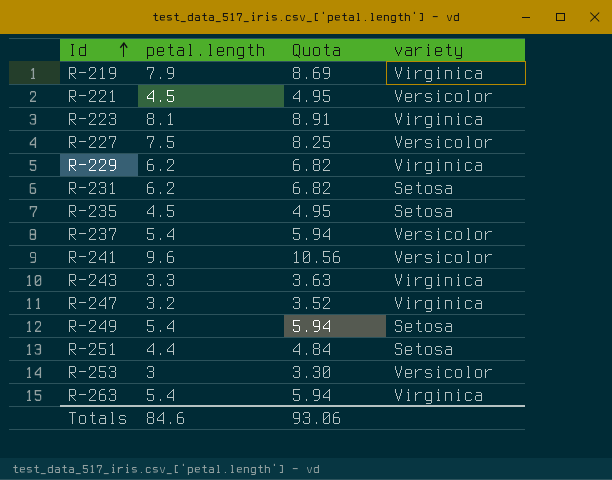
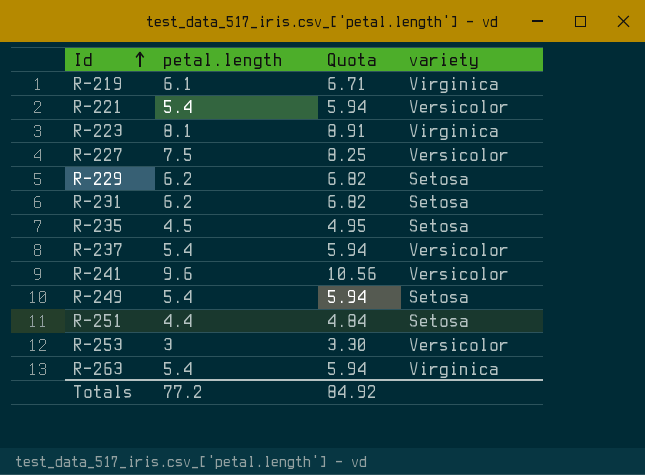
row R-243: 3.3 | 3.63 | Virginica -> none
row R-247: 3.2 | 3.52 | Virginica -> none
R-219 | petal.length: 7.9 -> 6.1
R-219 | Quota: 8.69 -> 6.71
R-221 | petal.length: 4.5 -> 5.4
R-221 | Quota: 4.95 -> 5.94
R-229 | variety: Virginica -> Setosa
Totals | petal.length: 84.6 -> 77.2
Totals | Quota: 93.06 -> 84.92

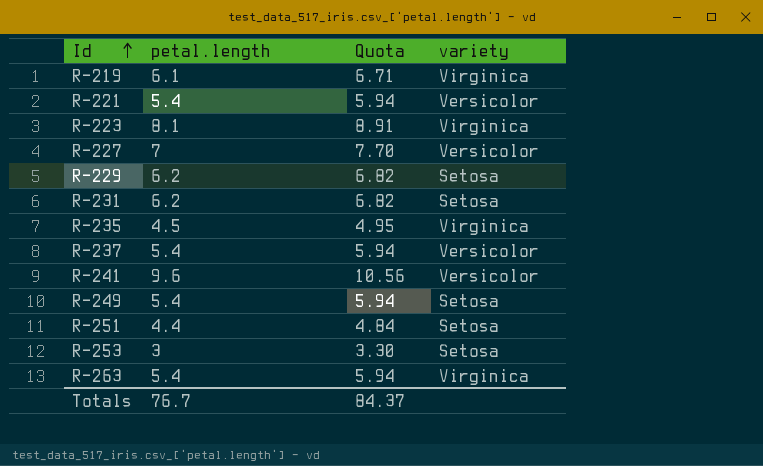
R-227 | petal.length: 7.5 -> 7
R-227 | Quota: 8.25 -> 7.70
R-235 | variety: Setosa -> Virginica
R-253 | variety: Versicolor -> Setosa
Totals | petal.length: 77.2 -> 76.7
Totals | Quota: 84.92 -> 84.37

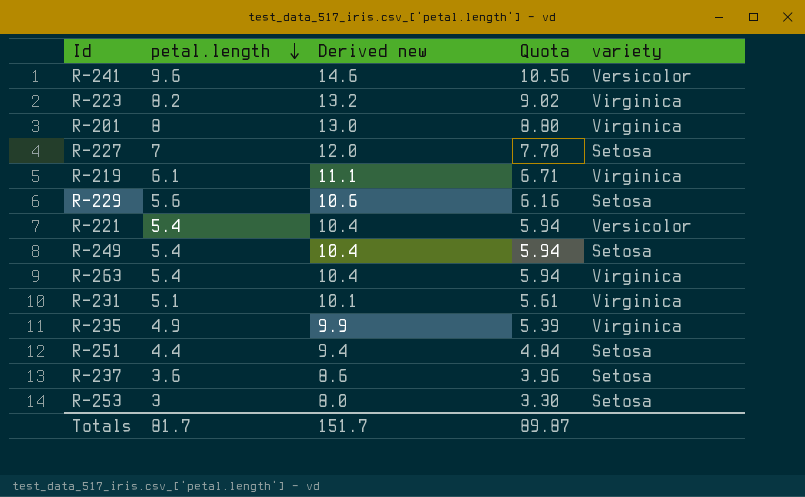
row order: Id ascending -> petal.length descending
column Derived new | formula: none -> [petal.length] + 5
R-223 | petal.length: 8.1 -> 8.2
R-223 | Quota: 8.91 -> 9.02
row R-201: none -> 8 | 13.0 | 8.80 | Virginica
R-227 | variety: Versicolor -> Setosa
R-229 | petal.length: 6.2 -> 5.6
R-229 | Quota: 6.82 -> 6.16
R-231 | petal.length: 6.2 -> 5.1
R-231 | Quota: 6.82 -> 5.61
R-231 | variety: Setosa -> Virginica
R-235 | petal.length: 4.5 -> 4.9
R-235 | Quota: 4.95 -> 5.39
R-237 | petal.length: 5.4 -> 3.6
R-237 | Quota: 5.94 -> 3.96
R-237 | variety: Versicolor -> Setosa
Totals | petal.length: 76.7 -> 81.7
Totals | Quota: 84.37 -> 89.87

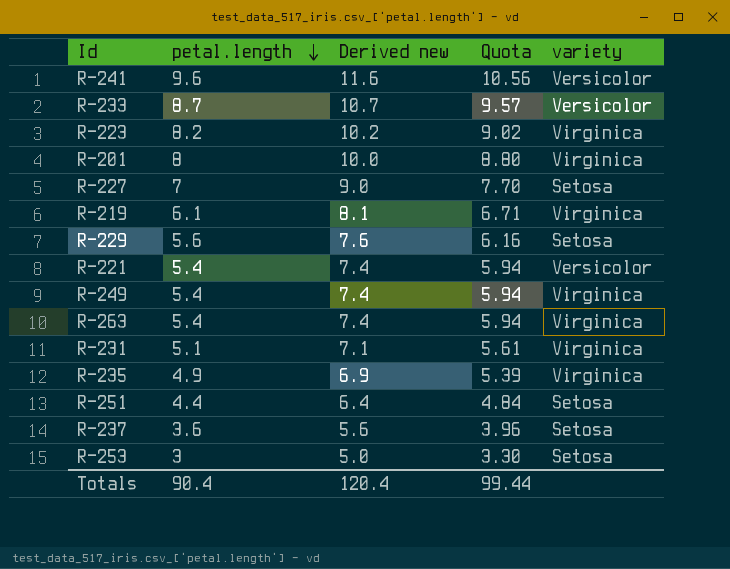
column Derived new | formula: [petal.length] + 5 -> [petal.length] + 2
row R-233: none -> 8.7 | 10.7 | 9.57 | Versicolor
R-249 | variety: Setosa -> Virginica
Totals | petal.length: 81.7 -> 90.4
Totals | Derived new: 151.7 -> 120.4
Totals | Quota: 89.87 -> 99.44

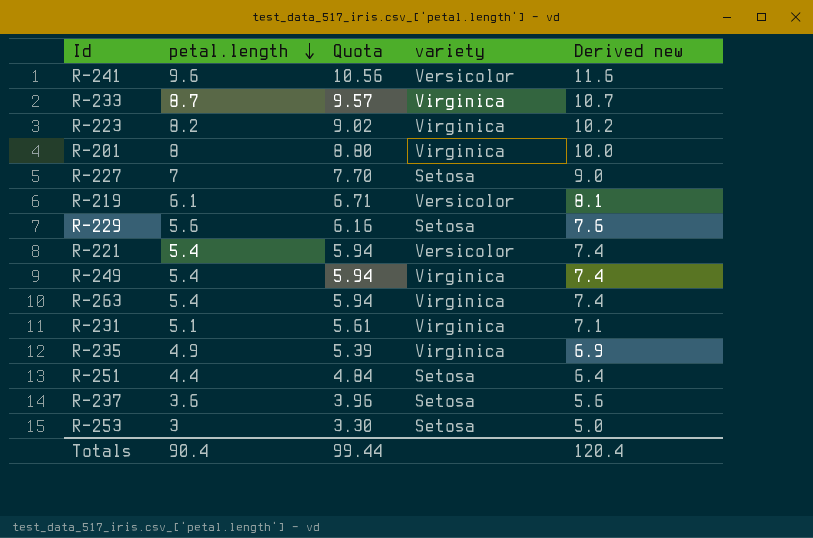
column Derived new | position: 3 -> 5
R-233 | variety: Versicolor -> Virginica
R-219 | variety: Virginica -> Versicolor

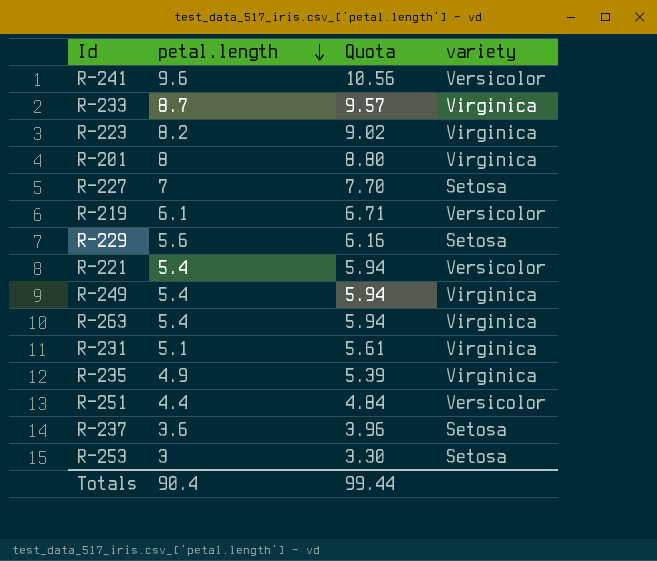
column Derived new | formula: [petal.length] + 2 -> none
R-251 | variety: Setosa -> Versicolor

